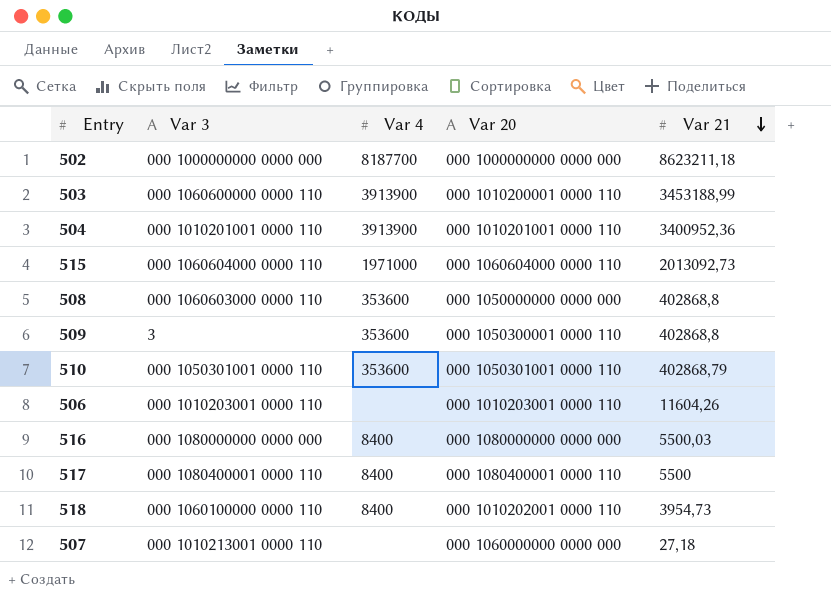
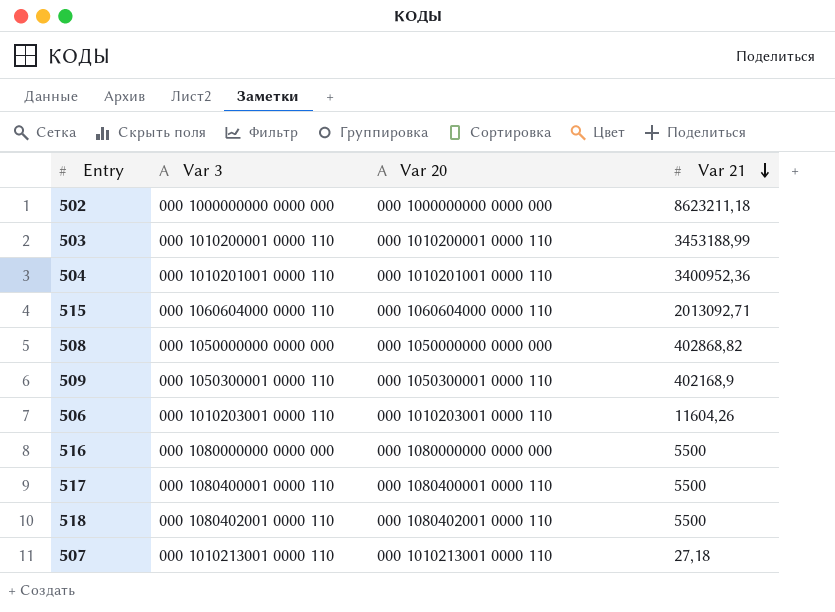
column Var 4 | position: 3 -> none
row 510: 000 1050301001 0000 110 | 353600 | 000 1050301001 0000 110 | 402868,79 -> none
503 | Var 3: 000 1060600000 0000 110 -> 000 1010200001 0000 110
515 | Var 21: 2013092,73 -> 2013092,71
508 | Var 3: 000 1060603000 0000 110 -> 000 1050000000 0000 000
508 | Var 21: 402868,8 -> 402868,82
509 | Var 3: 3 -> 000 1050300001 0000 110
509 | Var 21: 402868,8 -> 402168,9
516 | Var 21: 5500,03 -> 5500
518 | Var 3: 000 1060100000 0000 110 -> 000 1080402001 0000 110
518 | Var 20: 000 1010202001 0000 110 -> 000 1080402001 0000 110
518 | Var 21: 3954,73 -> 5500
507 | Var 20: 000 1060000000 0000 000 -> 000 1010213001 0000 110

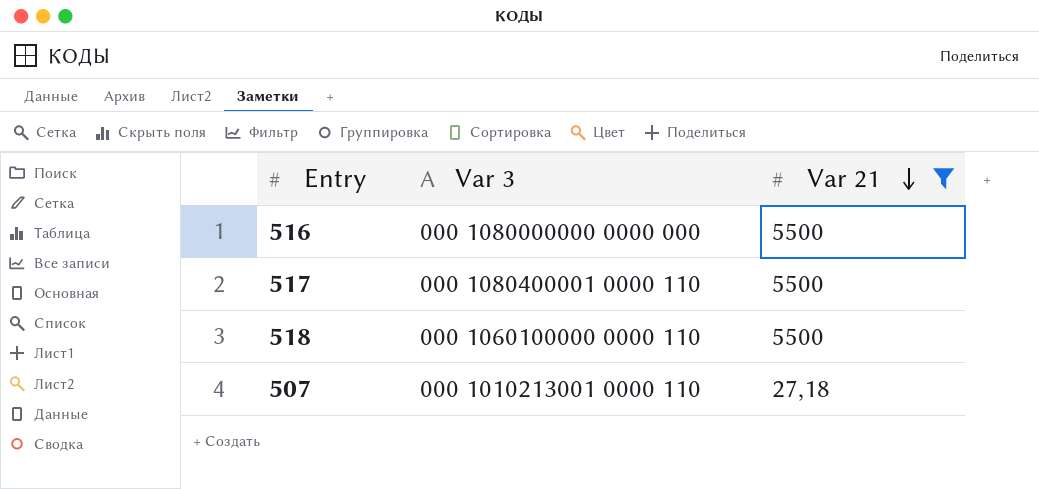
filter: none -> Var 21 <= 5500
column Var 20 | position: 3 -> none
518 | Var 3: 000 1080402001 0000 110 -> 000 1060100000 0000 110

